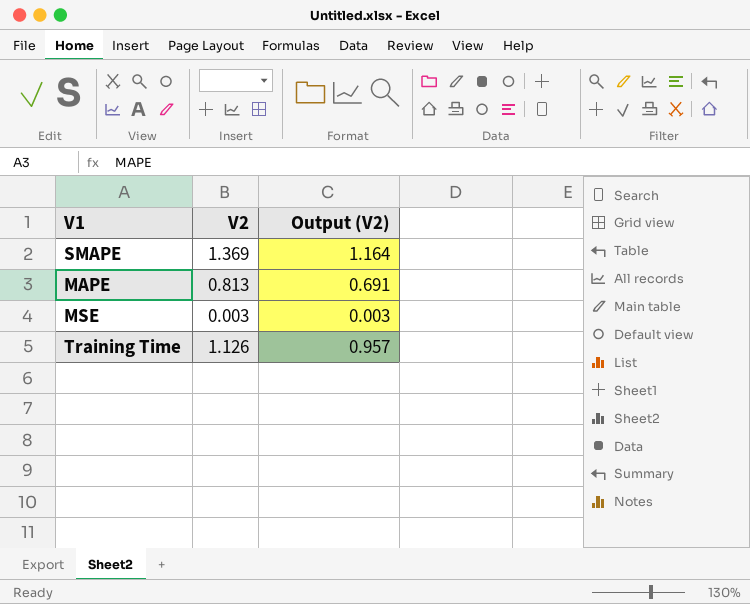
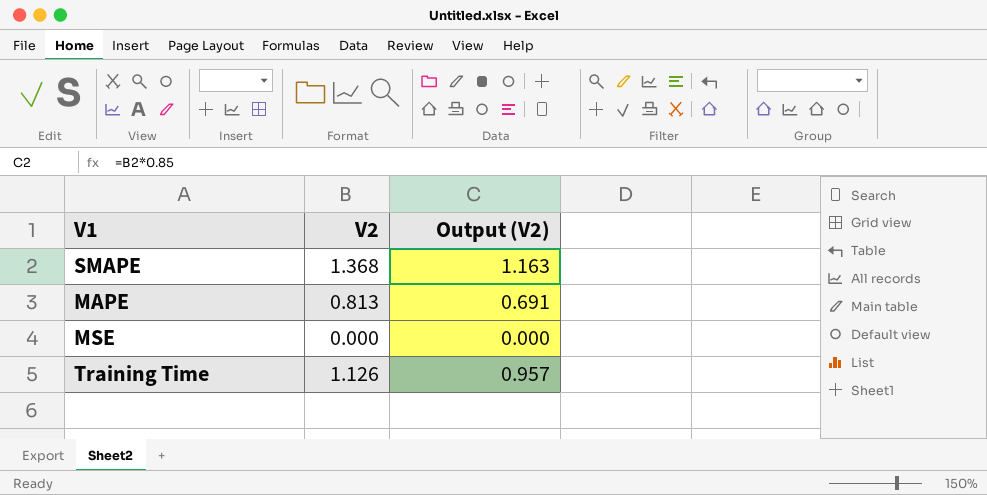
SMAPE | V2: 1.369 -> 1.368
SMAPE | Output (V2): 1.164 -> 1.163
MSE | V2: 0.003 -> 0.000
MSE | Output (V2): 0.003 -> 0.000

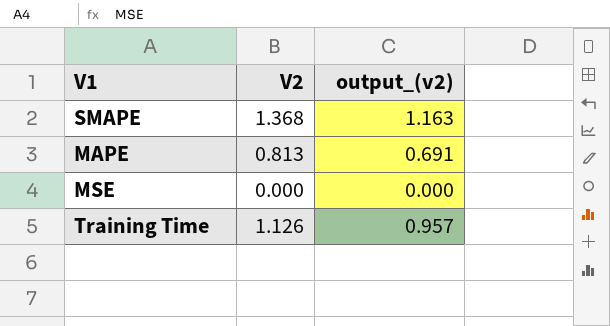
column name: Output (V2) -> output_(v2)

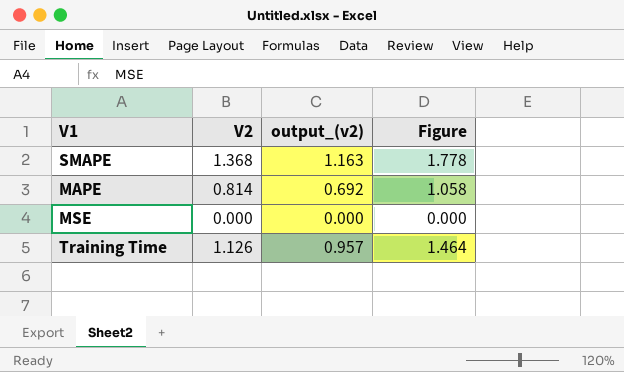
column Figure | formula: none -> [V2] * 1.3
MAPE | V2: 0.813 -> 0.814
MAPE | output_(v2): 0.691 -> 0.692

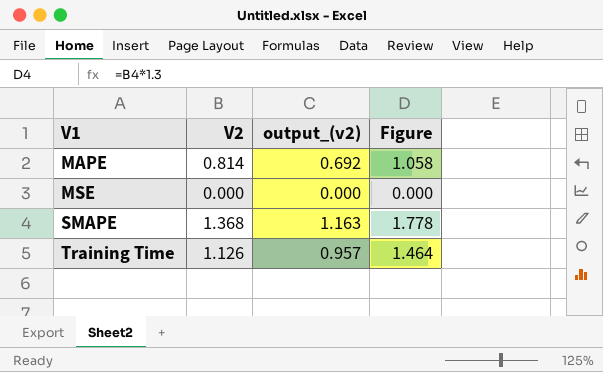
row order: none -> V1 ascending

